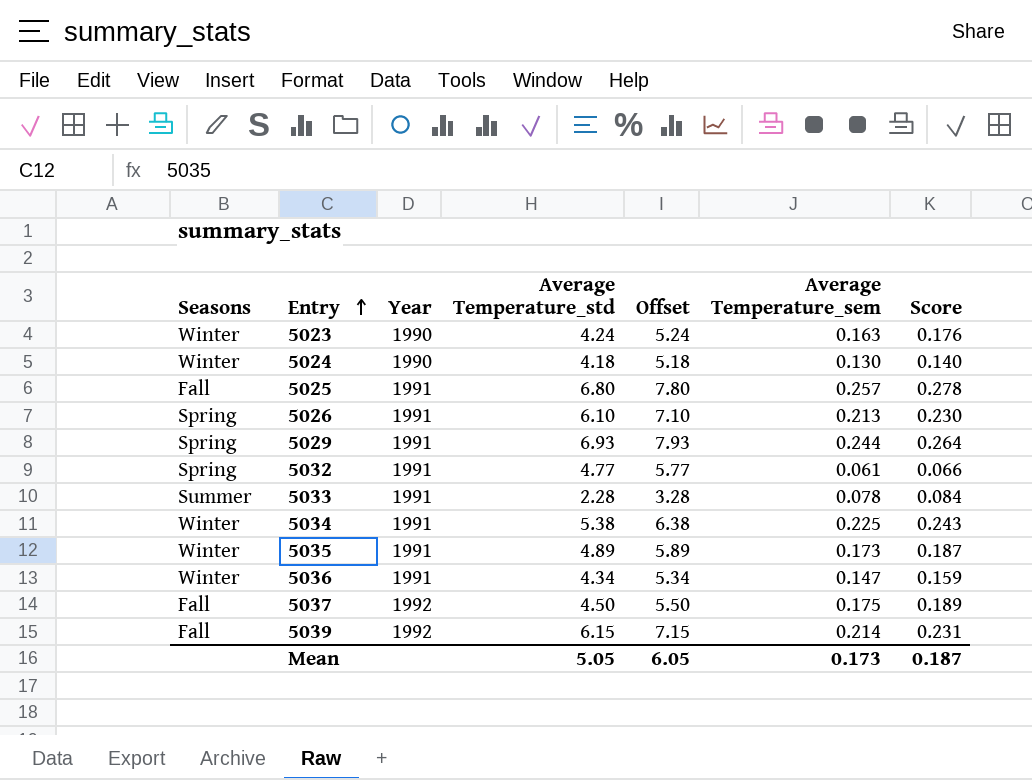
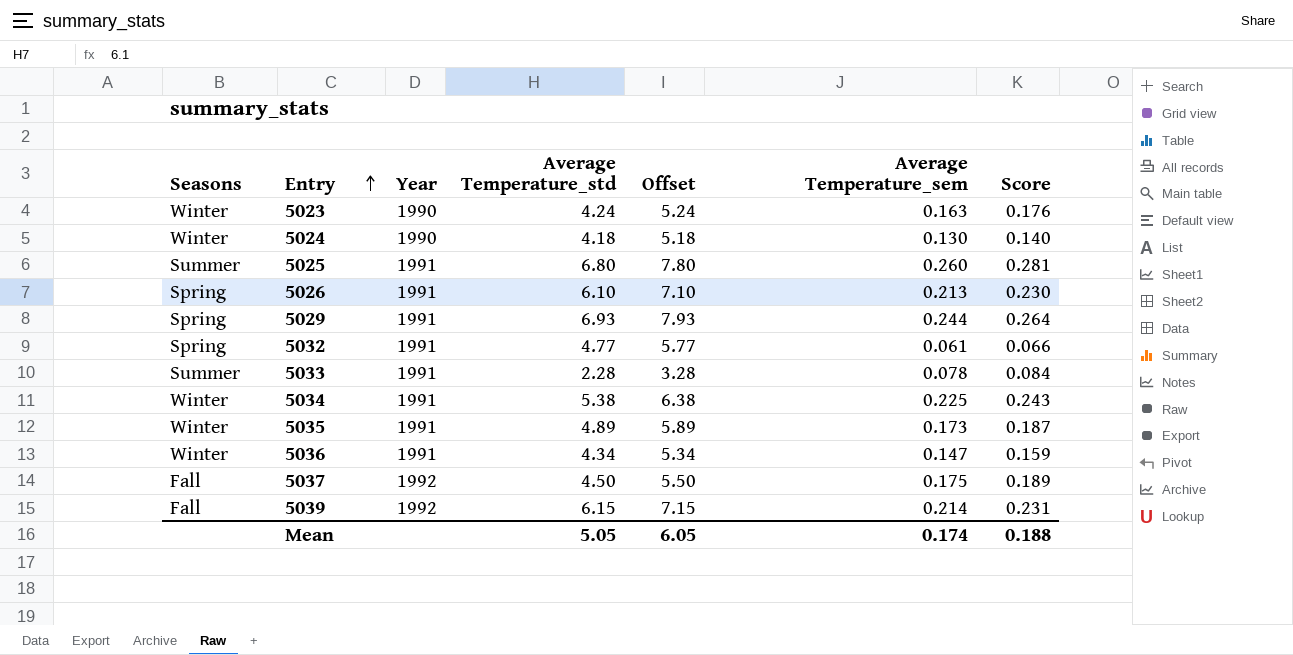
5025 | Seasons: Fall -> Summer
5025 | Average Temperature_sem: 0.257 -> 0.260
5025 | Score: 0.278 -> 0.281
Mean | Average Temperature_sem: 0.173 -> 0.174
Mean | Score: 0.187 -> 0.188

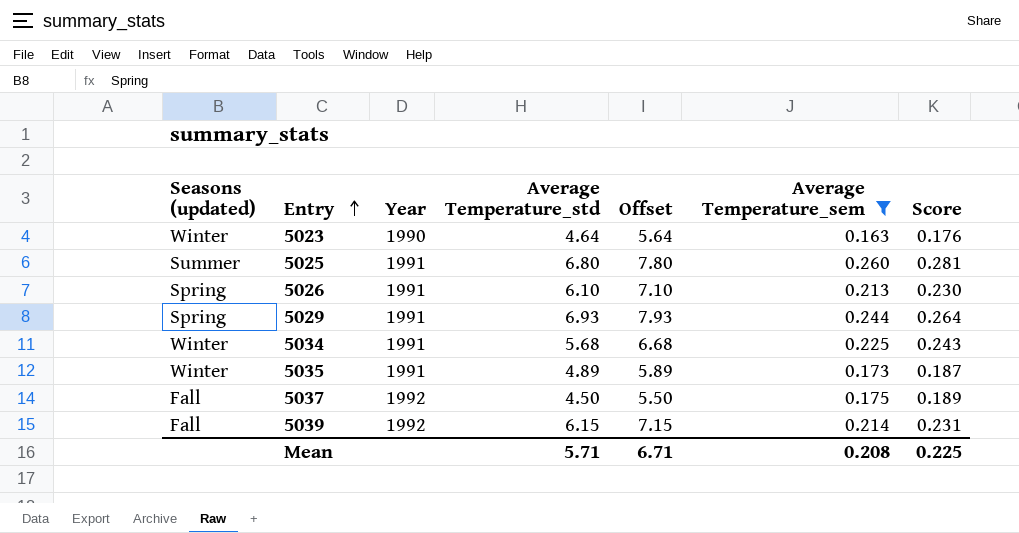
filter: none -> Average Temperature_sem >= 0.163
column name: Seasons -> Seasons (updated)
5023 | Average Temperature_std: 4.24 -> 4.64
5023 | Offset: 5.24 -> 5.64
5034 | Average Temperature_std: 5.38 -> 5.68
5034 | Offset: 6.38 -> 6.68
Mean | Average Temperature_std: 5.05 -> 5.71
Mean | Offset: 6.05 -> 6.71
Mean | Average Temperature_sem: 0.174 -> 0.208
Mean | Score: 0.188 -> 0.225

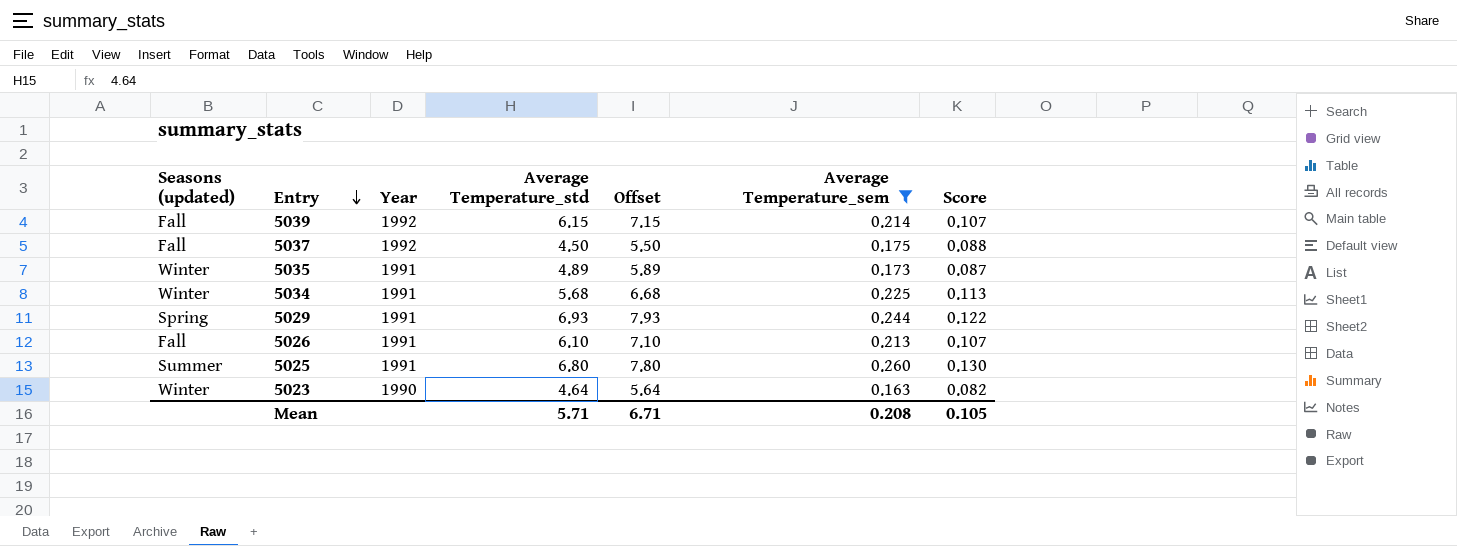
row order: Entry ascending -> Entry descending
column Score | formula: [Average Temperature_sem] * 1.08 -> [Average Temperature_sem] * 0.5
5026 | Seasons (updated): Spring -> Fall
Mean | Score: 0.225 -> 0.105

